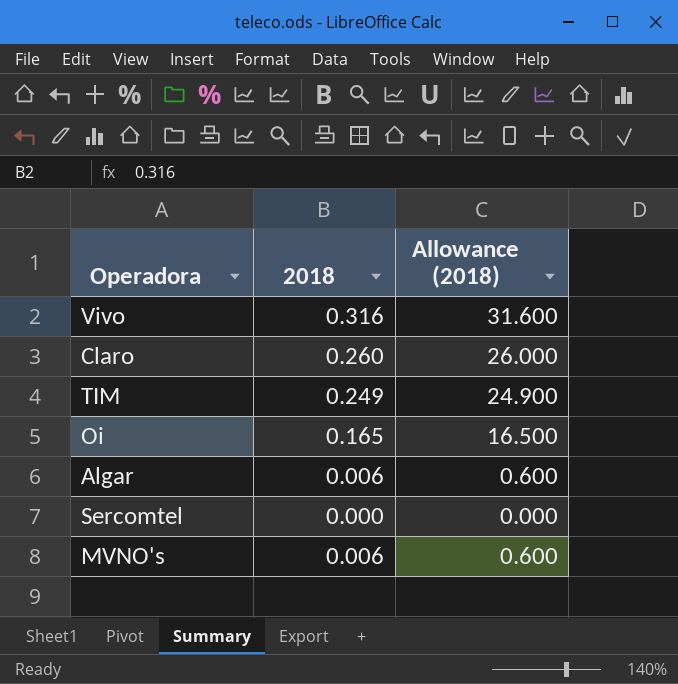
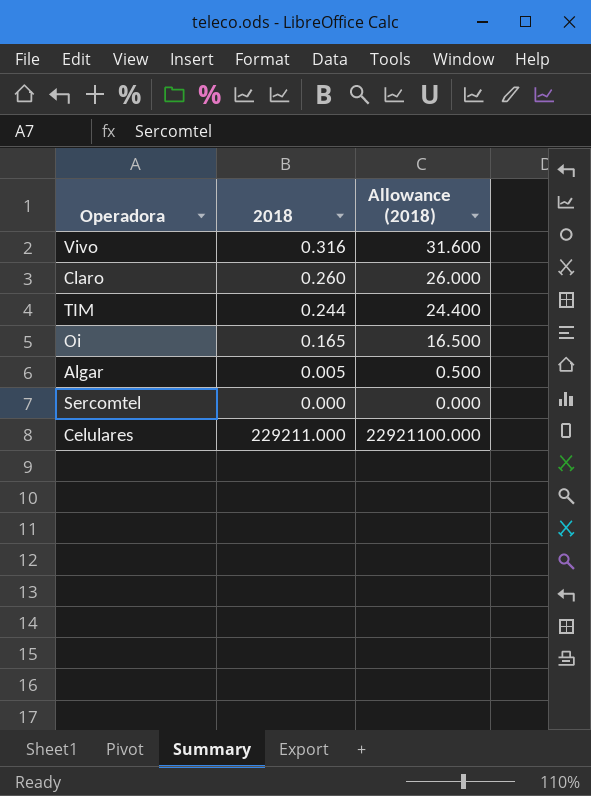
row MVNO's: 0.006 | 0.600 -> none
TIM | 2018: 0.249 -> 0.244
TIM | Allowance (2018): 24.900 -> 24.400
Algar | 2018: 0.006 -> 0.005
Algar | Allowance (2018): 0.600 -> 0.500
row Celulares: none -> 229211.000 | 22921100.000

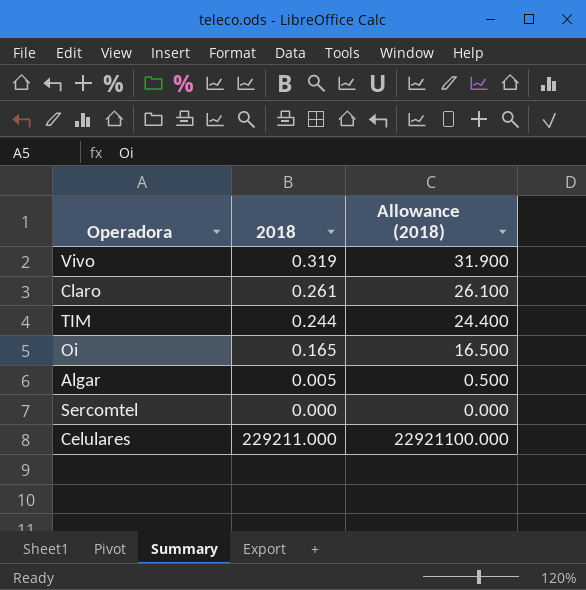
Vivo | 2018: 0.316 -> 0.319
Vivo | Allowance (2018): 31.600 -> 31.900
Claro | 2018: 0.260 -> 0.261
Claro | Allowance (2018): 26.000 -> 26.100

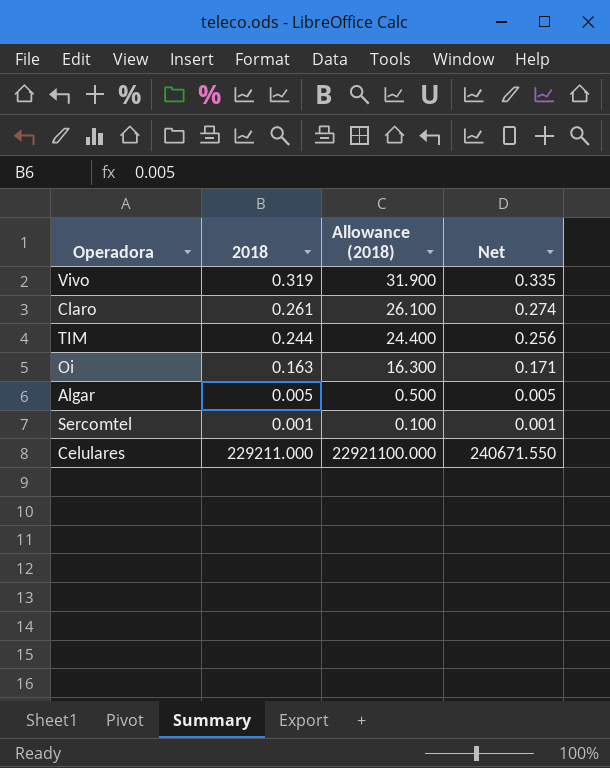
column Net | formula: none -> [2018] * 1.05
Oi | 2018: 0.165 -> 0.163
Oi | Allowance (2018): 16.500 -> 16.300
Sercomtel | 2018: 0.000 -> 0.001
Sercomtel | Allowance (2018): 0.000 -> 0.100

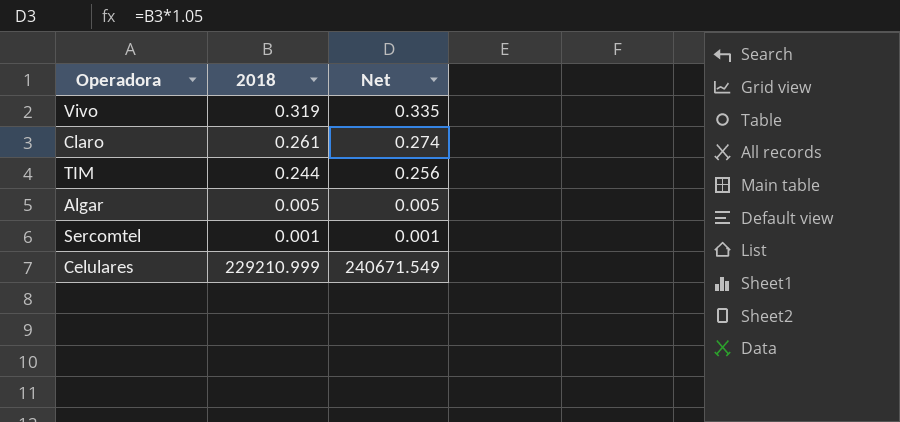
column Allowance (2018) | formula: [2018] * 100 -> none
row Oi: 0.163 | 16.300 | 0.171 -> none
Celulares | 2018: 229211.000 -> 229210.999
Celulares | Net: 240671.550 -> 240671.549

